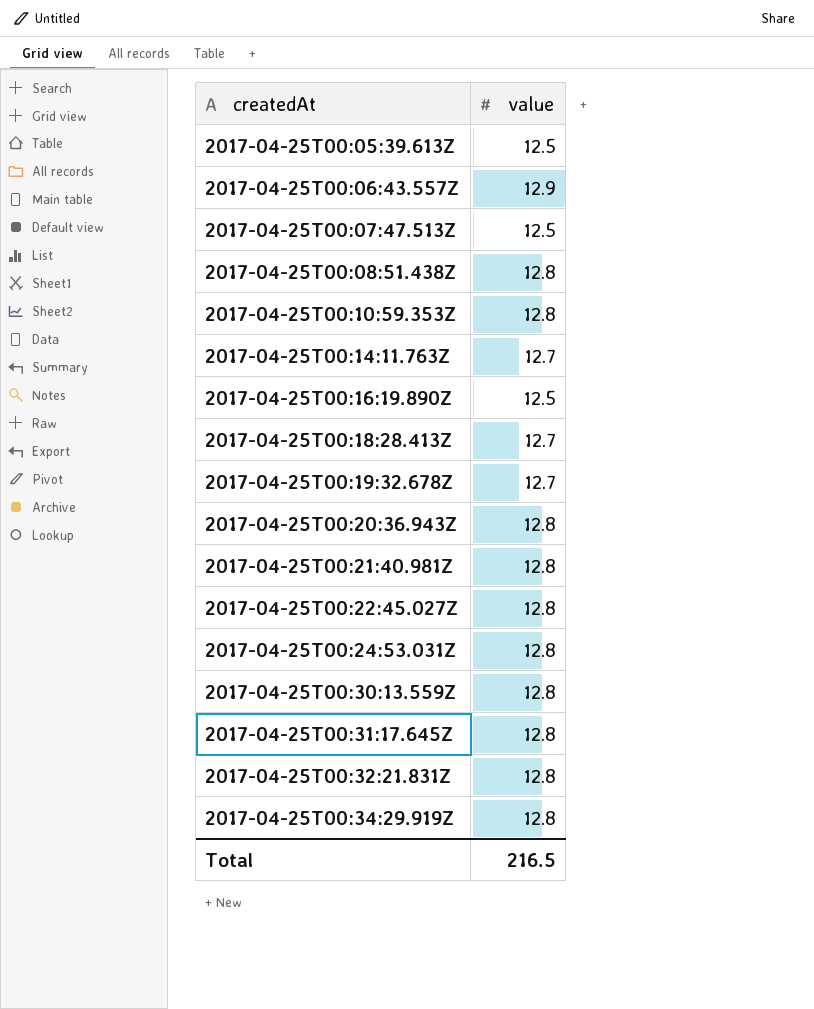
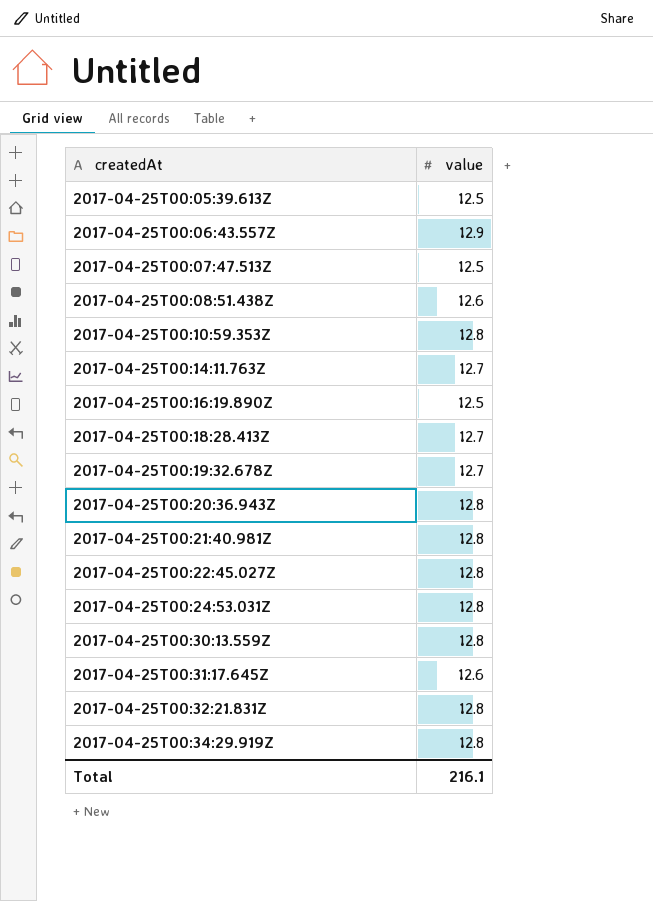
2017-04-25T00:08:51.438Z | value: 12.8 -> 12.6
2017-04-25T00:31:17.645Z | value: 12.8 -> 12.6
Total | value: 216.5 -> 216.1

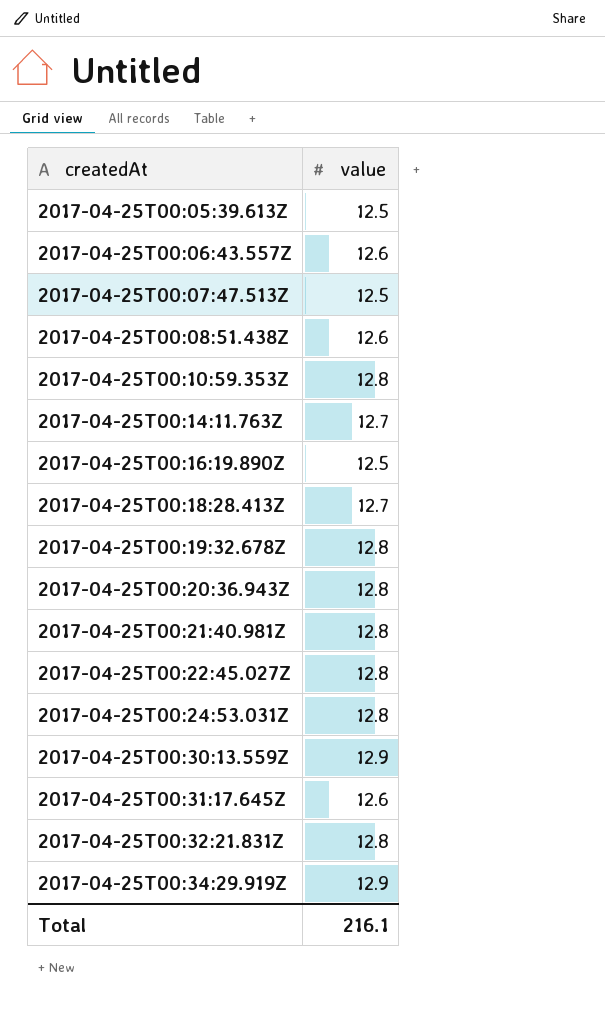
2017-04-25T00:06:43.557Z | value: 12.9 -> 12.6
2017-04-25T00:19:32.678Z | value: 12.7 -> 12.8
2017-04-25T00:30:13.559Z | value: 12.8 -> 12.9
2017-04-25T00:34:29.919Z | value: 12.8 -> 12.9

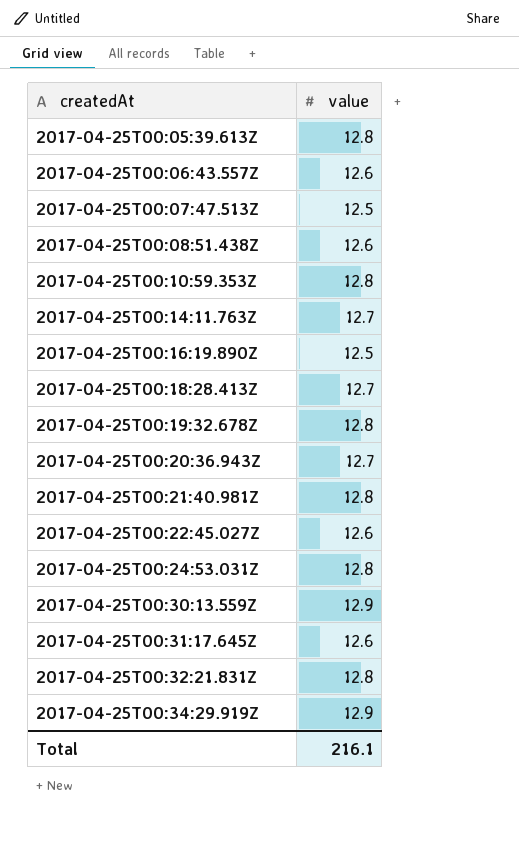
2017-04-25T00:05:39.613Z | value: 12.5 -> 12.8
2017-04-25T00:20:36.943Z | value: 12.8 -> 12.7
2017-04-25T00:22:45.027Z | value: 12.8 -> 12.6

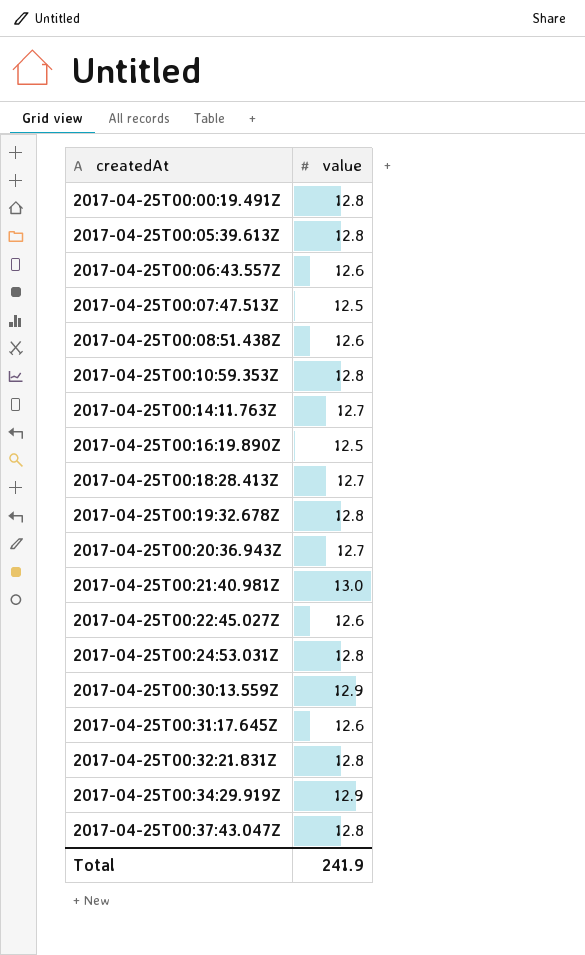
row 2017-04-25T00:00:19.491Z: none -> 12.8
2017-04-25T00:21:40.981Z | value: 12.8 -> 13.0
row 2017-04-25T00:37:43.047Z: none -> 12.8
Total | value: 216.1 -> 241.9

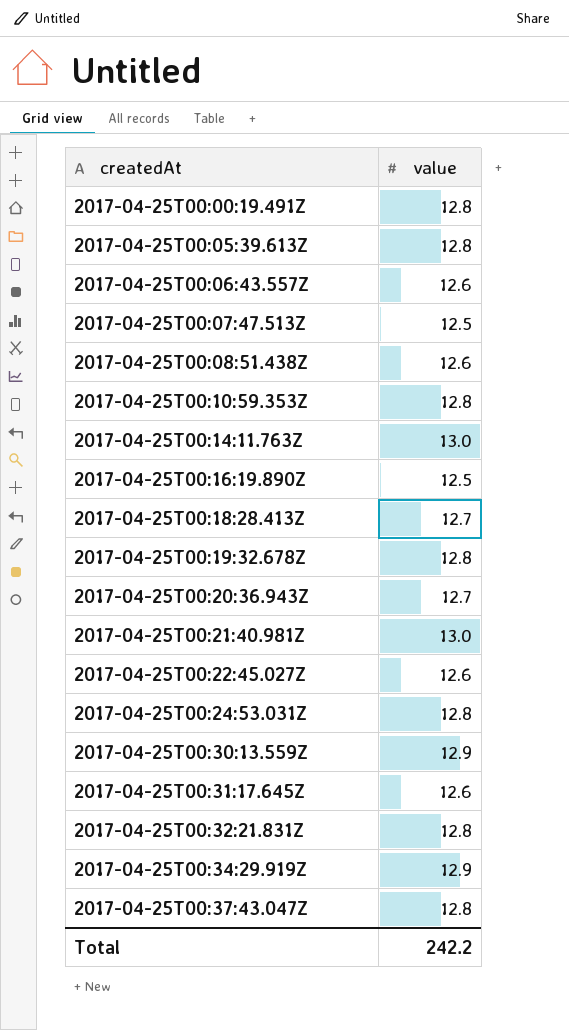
2017-04-25T00:14:11.763Z | value: 12.7 -> 13.0
Total | value: 241.9 -> 242.2

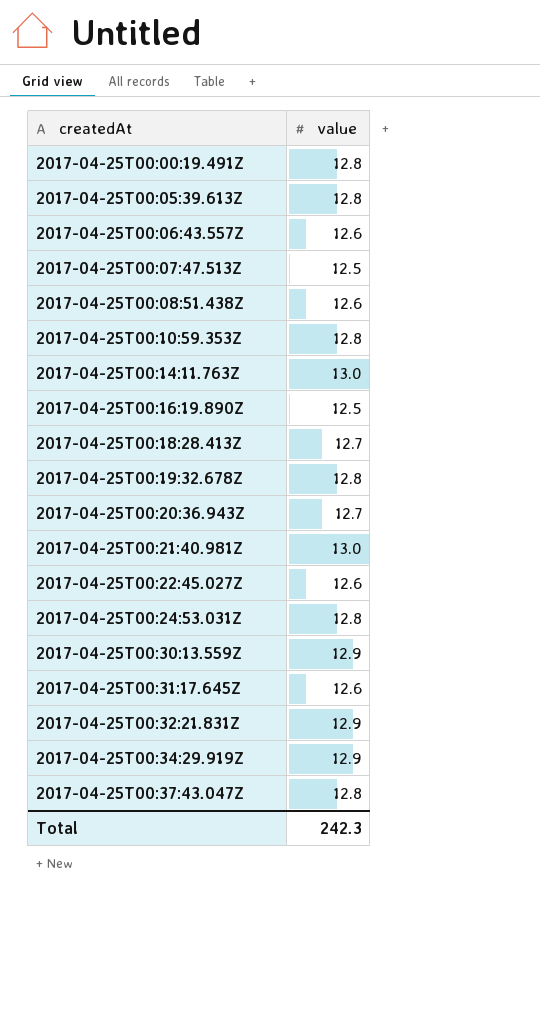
2017-04-25T00:32:21.831Z | value: 12.8 -> 12.9
Total | value: 242.2 -> 242.3

